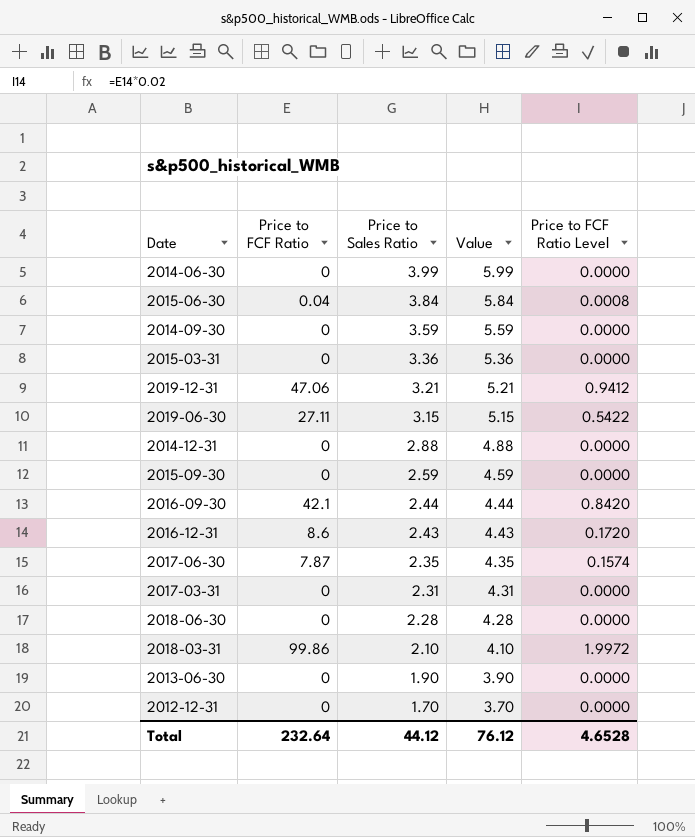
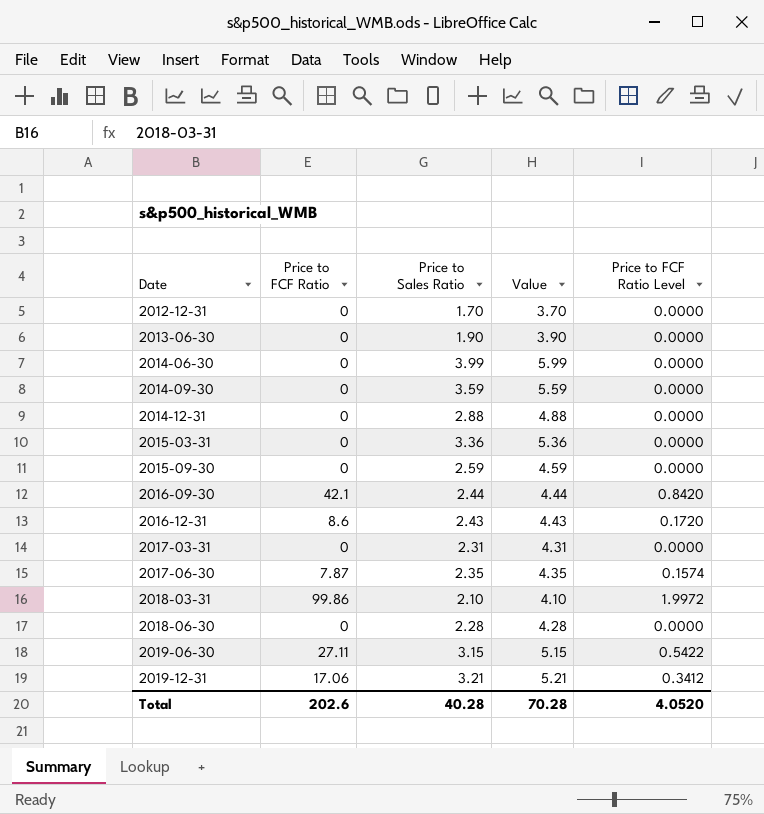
row order: Price to Sales Ratio descending -> Date ascending
row 2015-06-30: 0.04 | 3.84 | 5.84 | 0.0008 -> none
2019-12-31 | Price to FCF Ratio: 47.06 -> 17.06
2019-12-31 | Price to FCF Ratio Level: 0.9412 -> 0.3412
Total | Price to FCF Ratio: 232.64 -> 202.6
Total | Price to Sales Ratio: 44.12 -> 40.28
Total | Value: 76.12 -> 70.28
Total | Price to FCF Ratio Level: 4.6528 -> 4.0520

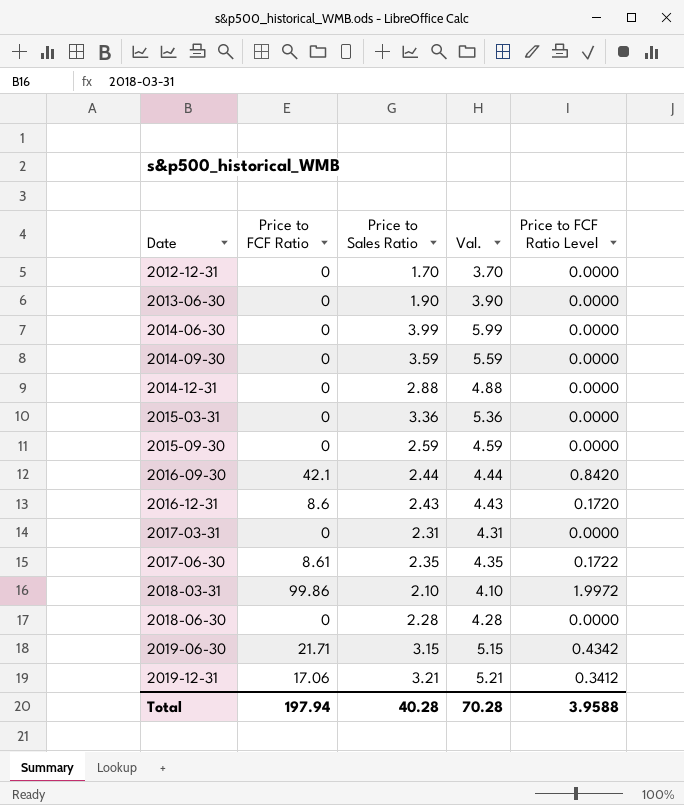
column name: Value -> Val.
2017-06-30 | Price to FCF Ratio: 7.87 -> 8.61
2017-06-30 | Price to FCF Ratio Level: 0.1574 -> 0.1722
2019-06-30 | Price to FCF Ratio: 27.11 -> 21.71
2019-06-30 | Price to FCF Ratio Level: 0.5422 -> 0.4342
Total | Price to FCF Ratio: 202.6 -> 197.94
Total | Price to FCF Ratio Level: 4.0520 -> 3.9588

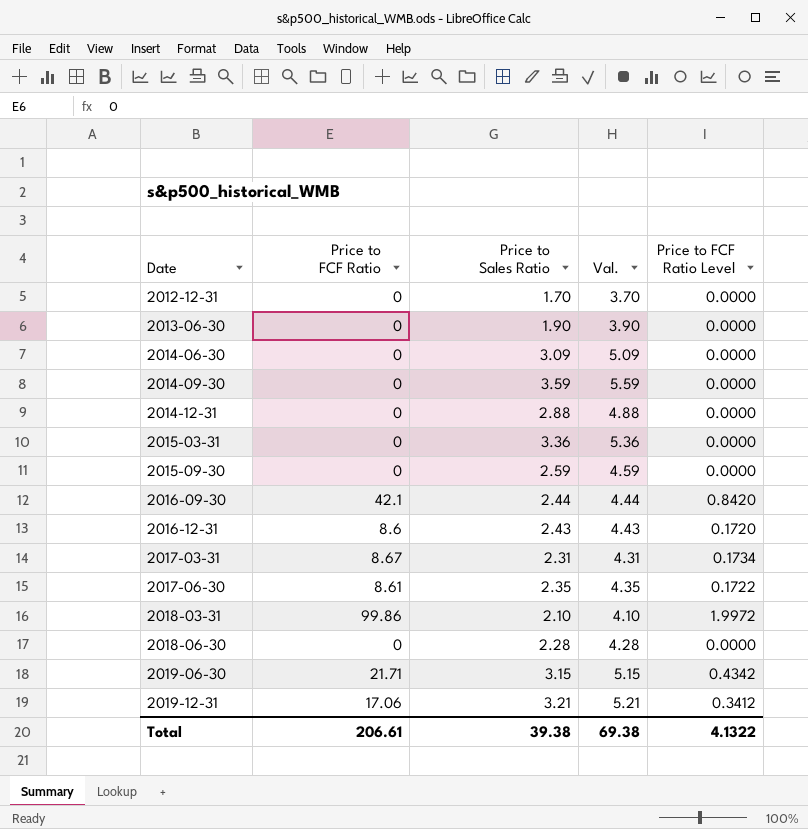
2014-06-30 | Price to Sales Ratio: 3.99 -> 3.09
2014-06-30 | Val.: 5.99 -> 5.09
2017-03-31 | Price to FCF Ratio: 0 -> 8.67
2017-03-31 | Price to FCF Ratio Level: 0.0000 -> 0.1734
Total | Price to FCF Ratio: 197.94 -> 206.61
Total | Price to Sales Ratio: 40.28 -> 39.38
Total | Val.: 70.28 -> 69.38
Total | Price to FCF Ratio Level: 3.9588 -> 4.1322

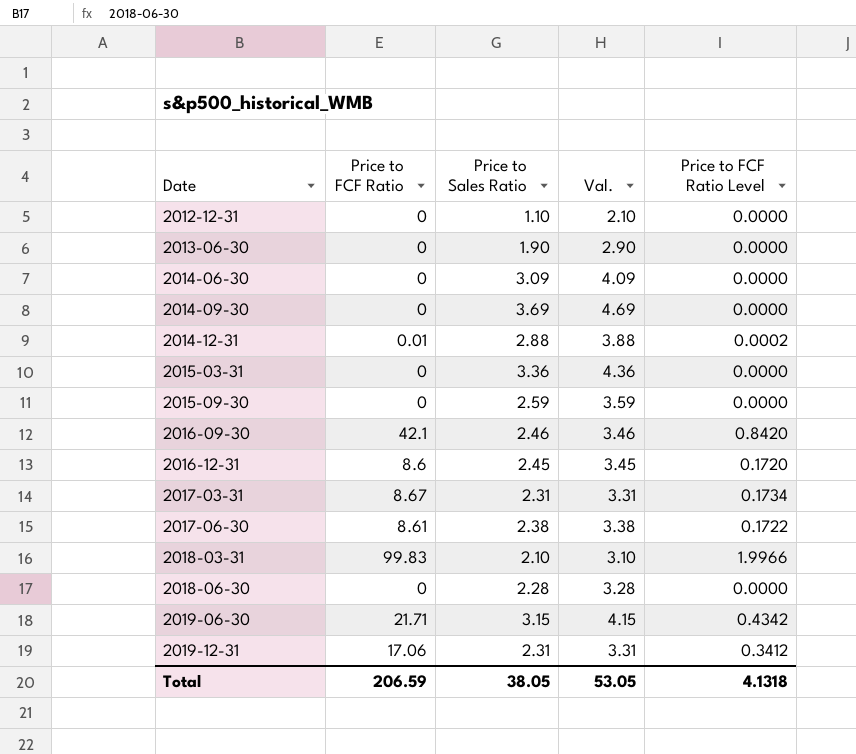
column Val. | formula: [Price to Sales Ratio] + 2 -> [Price to Sales Ratio] + 1
2012-12-31 | Price to Sales Ratio: 1.70 -> 1.10
2014-09-30 | Price to Sales Ratio: 3.59 -> 3.69
2014-12-31 | Price to FCF Ratio: 0 -> 0.01
2014-12-31 | Price to FCF Ratio Level: 0.0000 -> 0.0002
2016-09-30 | Price to Sales Ratio: 2.44 -> 2.46
2016-12-31 | Price to Sales Ratio: 2.43 -> 2.45
2017-06-30 | Price to Sales Ratio: 2.35 -> 2.38
2018-03-31 | Price to FCF Ratio: 99.86 -> 99.83
2018-03-31 | Price to FCF Ratio Level: 1.9972 -> 1.9966
2019-12-31 | Price to Sales Ratio: 3.21 -> 2.31
Total | Price to FCF Ratio: 206.61 -> 206.59
Total | Price to Sales Ratio: 39.38 -> 38.05
Total | Val.: 69.38 -> 53.05
Total | Price to FCF Ratio Level: 4.1322 -> 4.1318

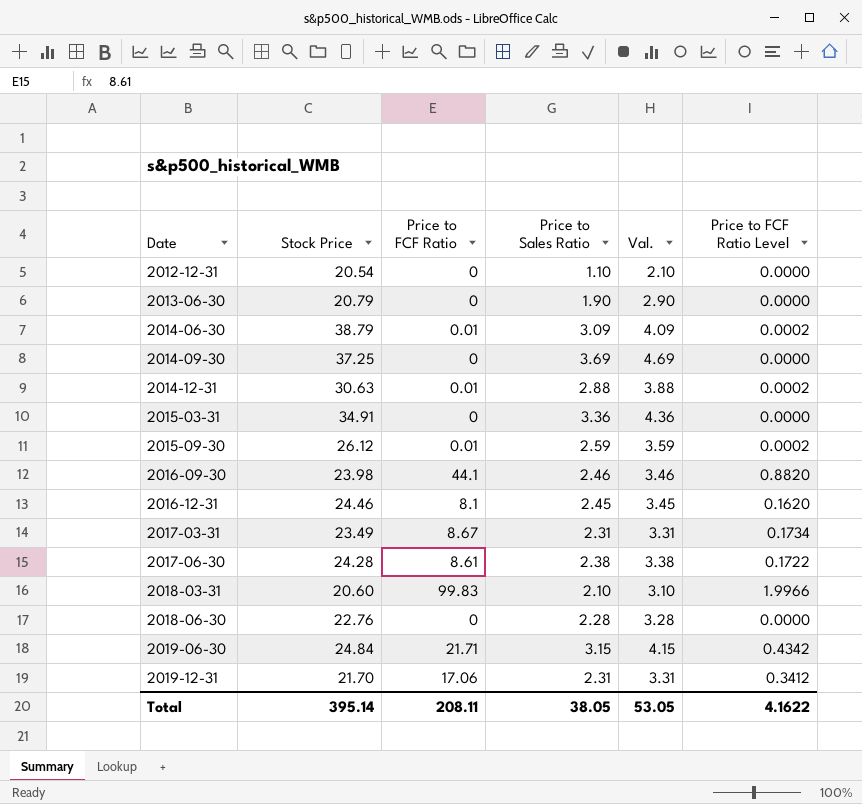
column Stock Price | position: none -> 2
2014-06-30 | Price to FCF Ratio: 0 -> 0.01
2014-06-30 | Price to FCF Ratio Level: 0.0000 -> 0.0002
2015-09-30 | Price to FCF Ratio: 0 -> 0.01
2015-09-30 | Price to FCF Ratio Level: 0.0000 -> 0.0002
2016-09-30 | Price to FCF Ratio: 42.1 -> 44.1
2016-09-30 | Price to FCF Ratio Level: 0.8420 -> 0.8820
2016-12-31 | Price to FCF Ratio: 8.6 -> 8.1
2016-12-31 | Price to FCF Ratio Level: 0.1720 -> 0.1620
Total | Price to FCF Ratio: 206.59 -> 208.11
Total | Price to FCF Ratio Level: 4.1318 -> 4.1622

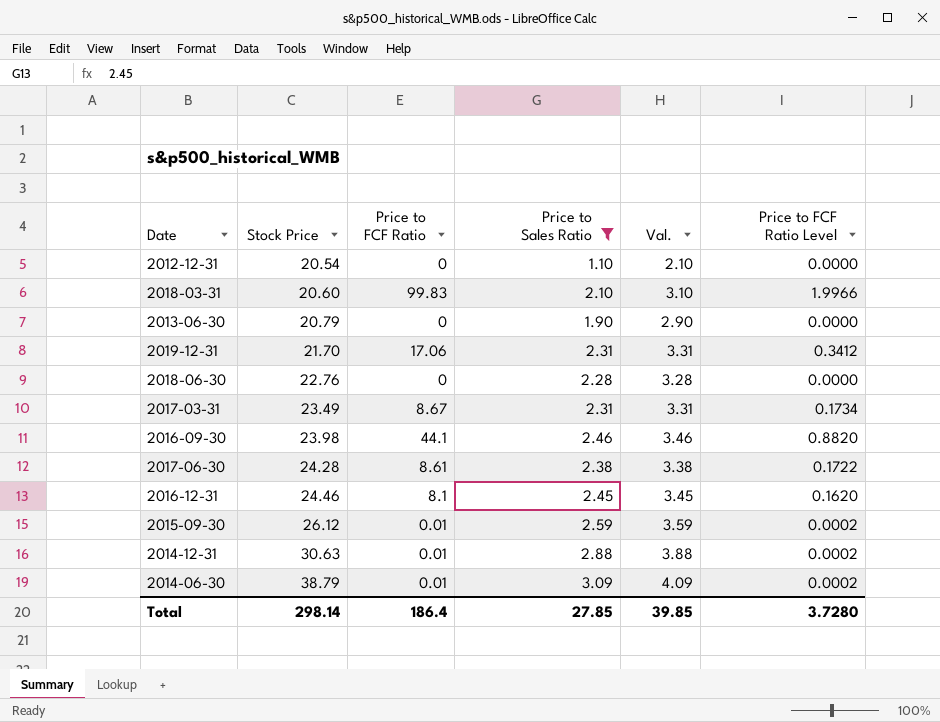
filter: none -> Price to Sales Ratio <= 3.09
row order: Date ascending -> Stock Price ascending
Total | Stock Price: 395.14 -> 298.14
Total | Price to FCF Ratio: 208.11 -> 186.4
Total | Price to Sales Ratio: 38.05 -> 27.85
Total | Val.: 53.05 -> 39.85
Total | Price to FCF Ratio Level: 4.1622 -> 3.7280

